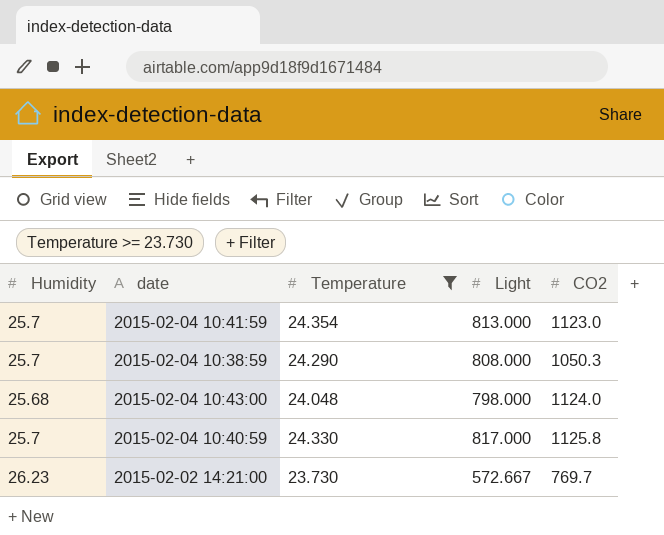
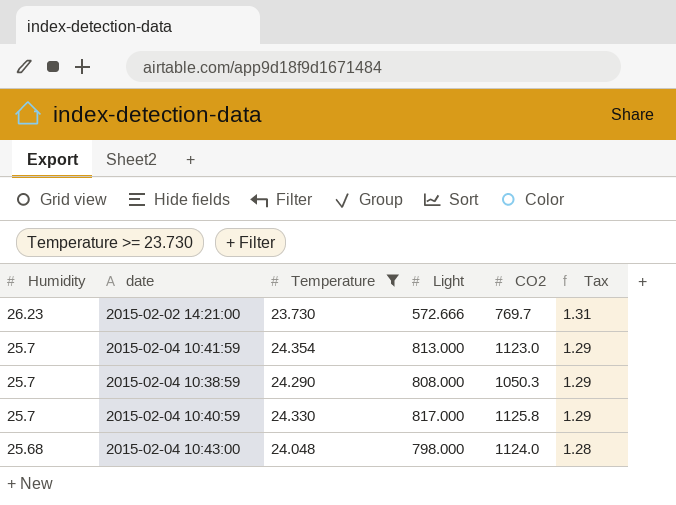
row order: none -> Humidity descending
column Tax | formula: none -> [Humidity] * 0.05
2015-02-02 14:21:00 | Light: 572.667 -> 572.666

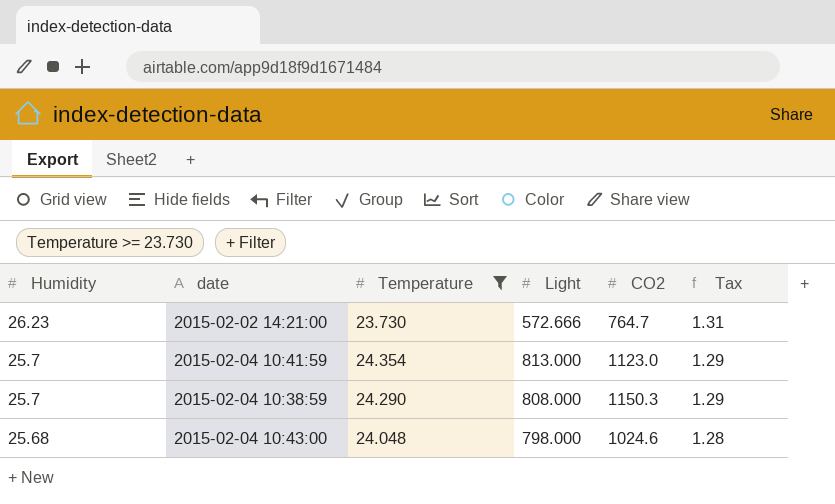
row 2015-02-04 10:40:59: 25.7 | 24.330 | 817.000 | 1125.8 | 1.29 -> none
2015-02-02 14:21:00 | CO2: 769.7 -> 764.7
2015-02-04 10:38:59 | CO2: 1050.3 -> 1150.3
2015-02-04 10:43:00 | CO2: 1124.0 -> 1024.6

